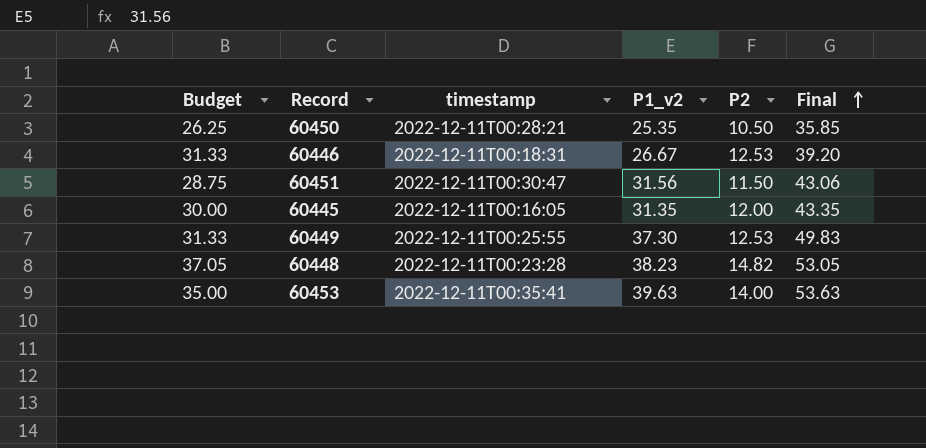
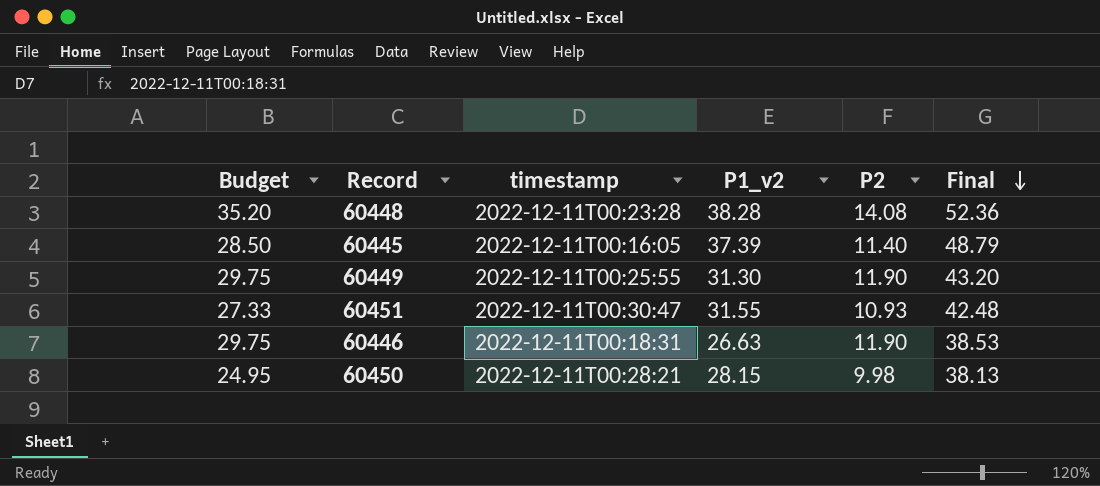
row order: Final ascending -> Final descending
row 60453: 35.00 | 2022-12-11T00:35:41 | 39.63 | 14.00 | 53.63 -> none
60448 | Budget: 37.05 -> 35.20
60448 | P1_v2: 38.23 -> 38.28
60448 | P2: 14.82 -> 14.08
60448 | Final: 53.05 -> 52.36
60445 | Budget: 30.00 -> 28.50
60445 | P1_v2: 31.35 -> 37.39
60445 | P2: 12.00 -> 11.40
60445 | Final: 43.35 -> 48.79
60449 | Budget: 31.33 -> 29.75
60449 | P1_v2: 37.30 -> 31.30
60449 | P2: 12.53 -> 11.90
60449 | Final: 49.83 -> 43.20
60451 | Budget: 28.75 -> 27.33
60451 | P1_v2: 31.56 -> 31.55
60451 | P2: 11.50 -> 10.93
60451 | Final: 43.06 -> 42.48
60446 | Budget: 31.33 -> 29.75
60446 | P1_v2: 26.67 -> 26.63
60446 | P2: 12.53 -> 11.90
60446 | Final: 39.20 -> 38.53
60450 | Budget: 26.25 -> 24.95
60450 | P1_v2: 25.35 -> 28.15
60450 | P2: 10.50 -> 9.98
60450 | Final: 35.85 -> 38.13

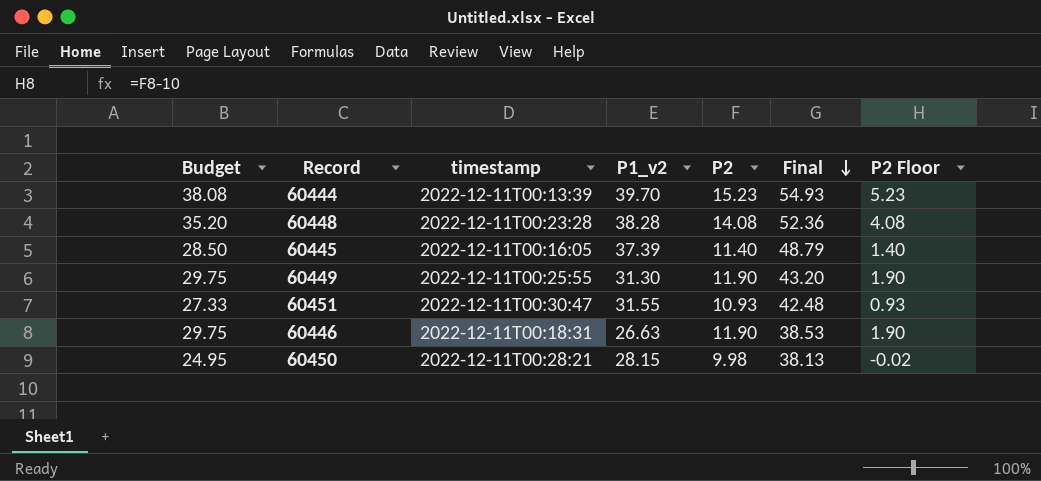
column P2 Floor | formula: none -> [P2] - 10
row 60444: none -> 38.08 | 2022-12-11T00:13:39 | 39.70 | 15.23 | 54.93 | 5.23

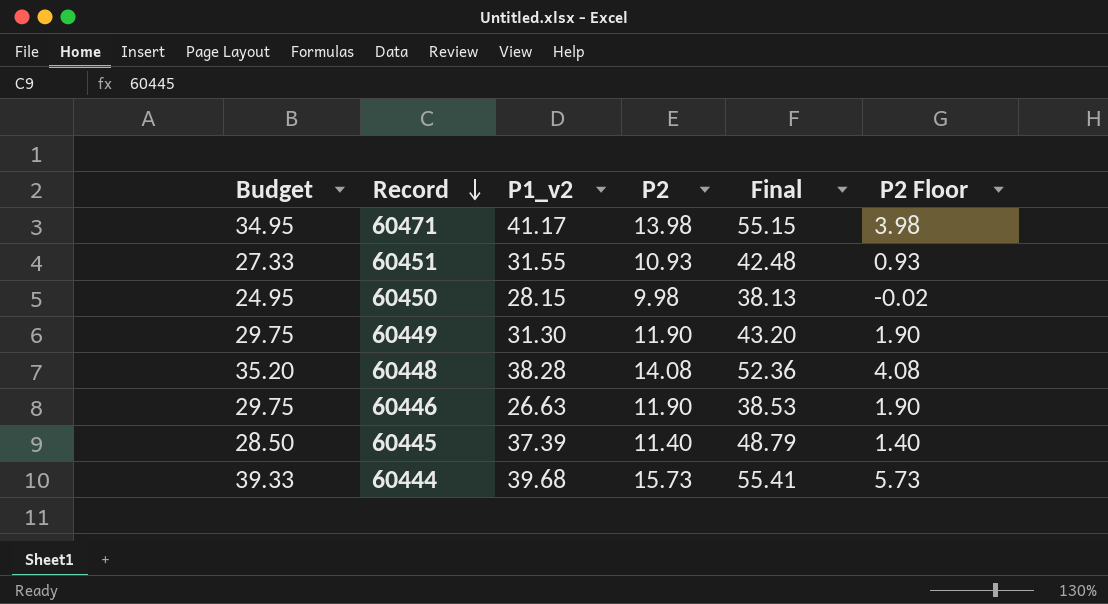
row order: Final descending -> Record descending
column timestamp | position: 3 -> none
row 60471: none -> 34.95 | 41.17 | 13.98 | 55.15 | 3.98
60444 | Budget: 38.08 -> 39.33
60444 | P1_v2: 39.70 -> 39.68
60444 | P2: 15.23 -> 15.73
60444 | Final: 54.93 -> 55.41
60444 | P2 Floor: 5.23 -> 5.73

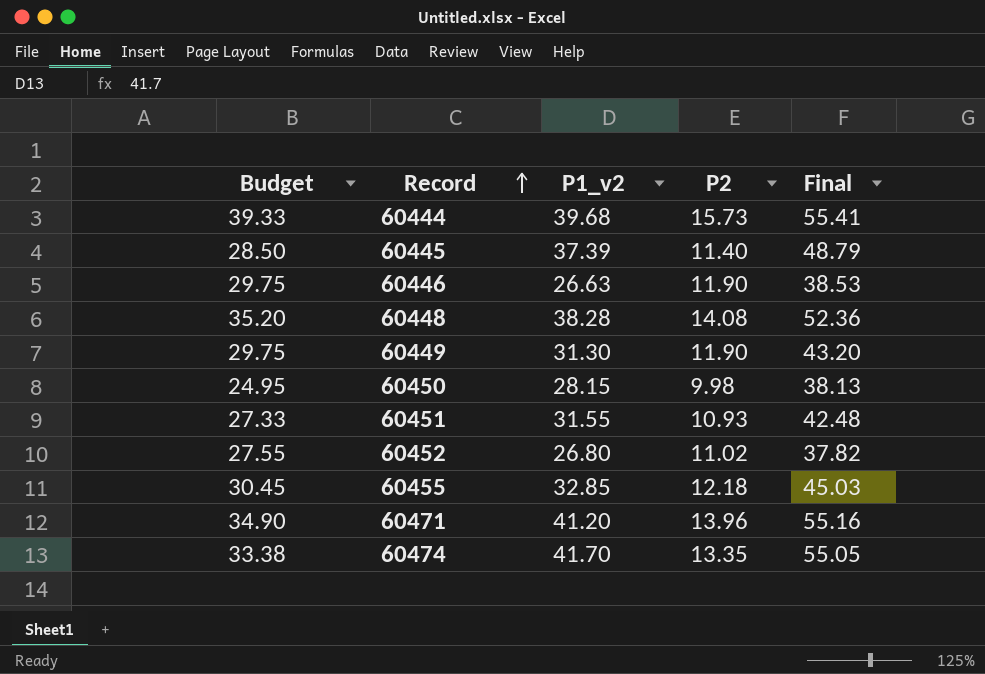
row order: Record descending -> Record ascending
column P2 Floor | formula: [P2] - 10 -> none
row 60452: none -> 27.55 | 26.80 | 11.02 | 37.82
row 60455: none -> 30.45 | 32.85 | 12.18 | 45.03
60471 | Budget: 34.95 -> 34.90
60471 | P1_v2: 41.17 -> 41.20
60471 | P2: 13.98 -> 13.96
60471 | Final: 55.15 -> 55.16
row 60474: none -> 33.38 | 41.70 | 13.35 | 55.05

